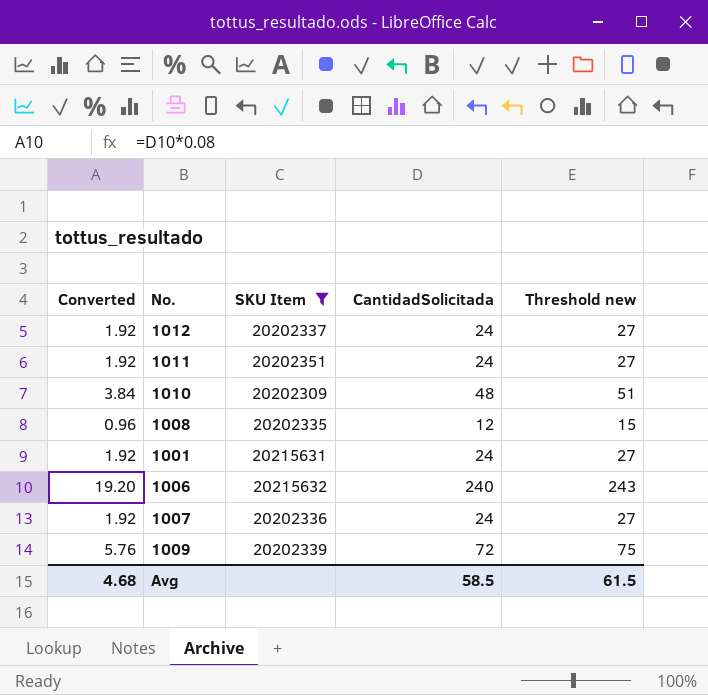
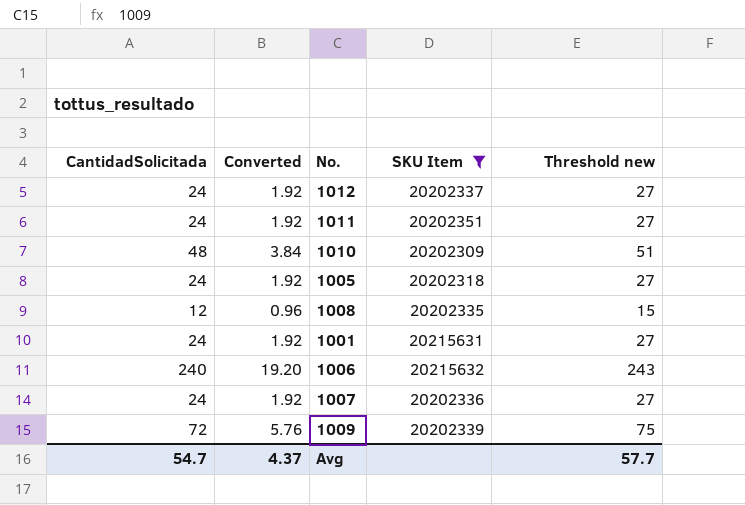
column CantidadSolicitada | position: 4 -> 1
row 1005: none -> 24 | 1.92 | 20202318 | 27
Avg | CantidadSolicitada: 58.5 -> 54.7
Avg | Converted: 4.68 -> 4.37
Avg | Threshold new: 61.5 -> 57.7

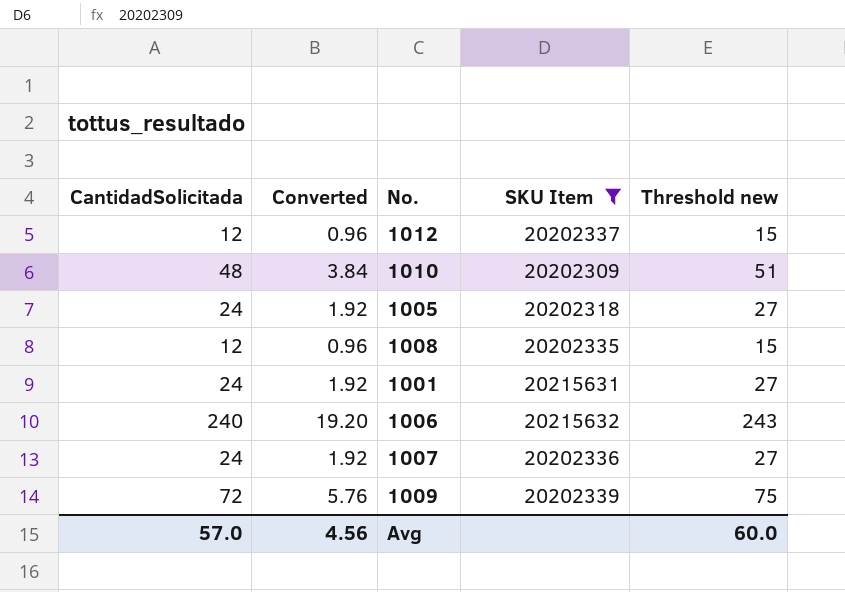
row 1011: 24 | 1.92 | 20202351 | 27 -> none
1012 | CantidadSolicitada: 24 -> 12
1012 | Converted: 1.92 -> 0.96
1012 | Threshold new: 27 -> 15
Avg | CantidadSolicitada: 54.7 -> 57.0
Avg | Converted: 4.37 -> 4.56
Avg | Threshold new: 57.7 -> 60.0

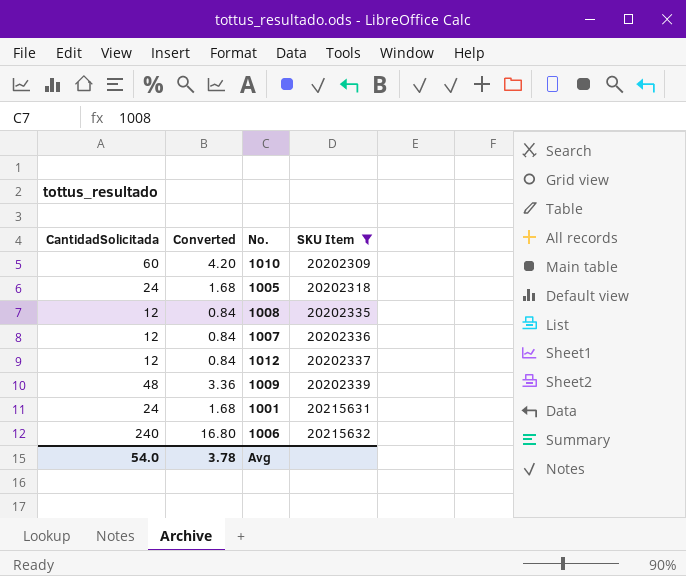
row order: none -> SKU Item ascending
column Threshold new | formula: [CantidadSolicitada] + 3 -> none
column Converted | formula: [CantidadSolicitada] * 0.08 -> [CantidadSolicitada] * 0.07
1010 | CantidadSolicitada: 48 -> 60
1007 | CantidadSolicitada: 24 -> 12
1009 | CantidadSolicitada: 72 -> 48
Avg | CantidadSolicitada: 57.0 -> 54.0
Avg | Converted: 4.56 -> 3.78

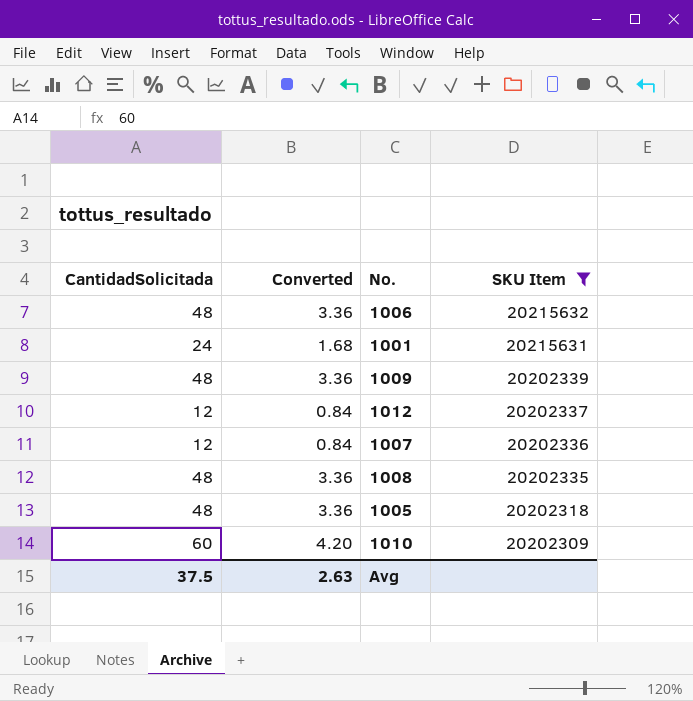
row order: SKU Item ascending -> SKU Item descending
1006 | CantidadSolicitada: 240 -> 48
1006 | Converted: 16.80 -> 3.36
1008 | CantidadSolicitada: 12 -> 48
1008 | Converted: 0.84 -> 3.36
1005 | CantidadSolicitada: 24 -> 48
1005 | Converted: 1.68 -> 3.36
Avg | CantidadSolicitada: 54.0 -> 37.5
Avg | Converted: 3.78 -> 2.63

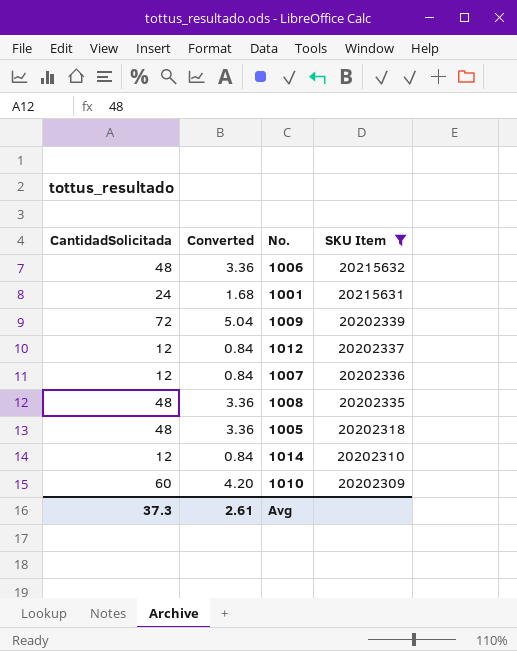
1009 | CantidadSolicitada: 48 -> 72
1009 | Converted: 3.36 -> 5.04
row 1014: none -> 12 | 0.84 | 20202310
Avg | CantidadSolicitada: 37.5 -> 37.3
Avg | Converted: 2.63 -> 2.61

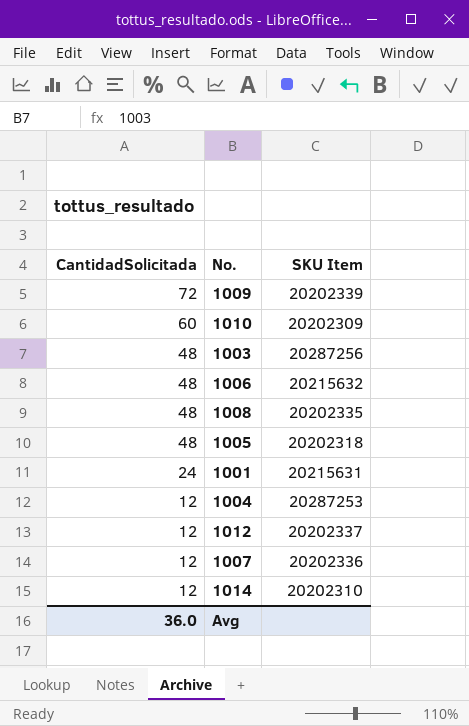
filter: SKU Item <= 20215632 -> none
row order: SKU Item descending -> CantidadSolicitada descending
column Converted | formula: [CantidadSolicitada] * 0.07 -> none
Avg | CantidadSolicitada: 37.3 -> 36.0

